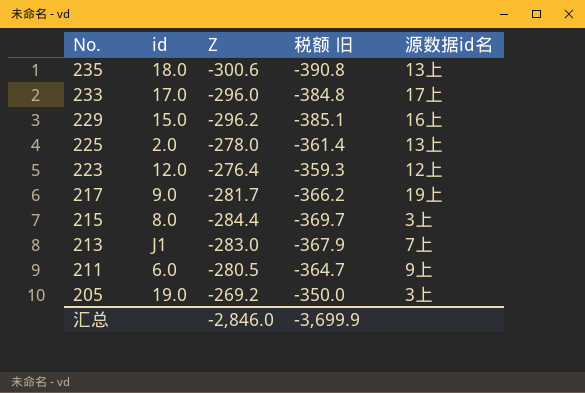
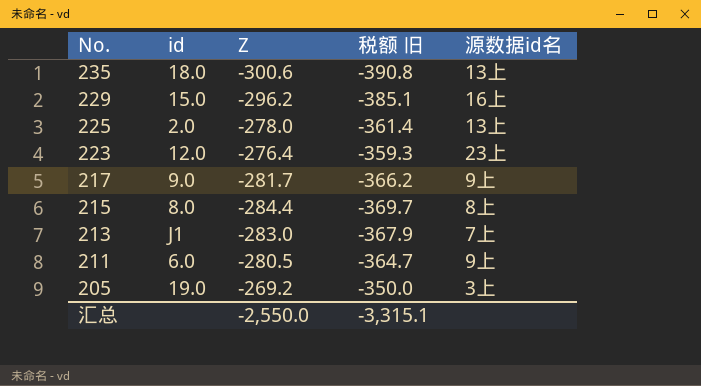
row 233: 17.0 | -296.0 | -384.8 | 17上 -> none
223 | 源数据id名: 12上 -> 23上
217 | 源数据id名: 19上 -> 9上
215 | 源数据id名: 3上 -> 8上
汇总 | Z: -2,846.0 -> -2,550.0
汇总 | 税额 旧: -3,699.9 -> -3,315.1

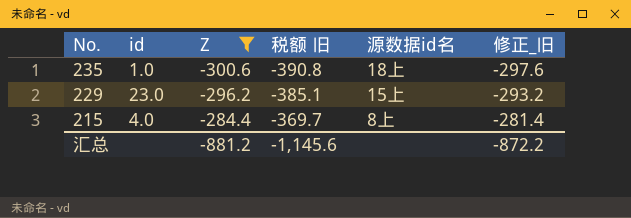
filter: none -> Z <= -284.4
column 修正_旧 | formula: none -> [Z] + 3
235 | id: 18.0 -> 1.0
235 | 源数据id名: 13上 -> 18上
229 | id: 15.0 -> 23.0
229 | 源数据id名: 16上 -> 15上
215 | id: 8.0 -> 4.0
汇总 | Z: -2,550.0 -> -881.2
汇总 | 税额 旧: -3,315.1 -> -1,145.6

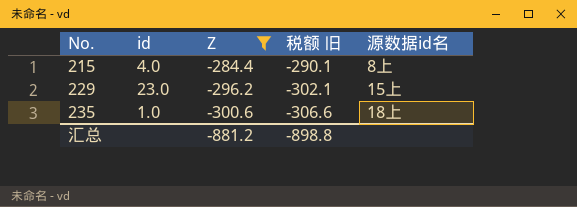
row order: No. descending -> No. ascending
column 修正_旧 | formula: [Z] + 3 -> none
column 税额 旧 | formula: [Z] * 1.3 -> [Z] * 1.02
汇总 | 税额 旧: -1,145.6 -> -898.8

